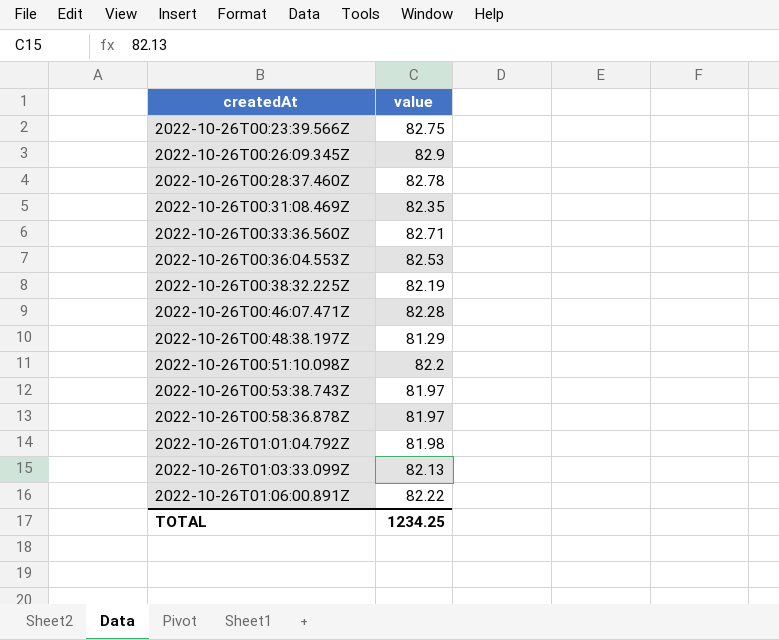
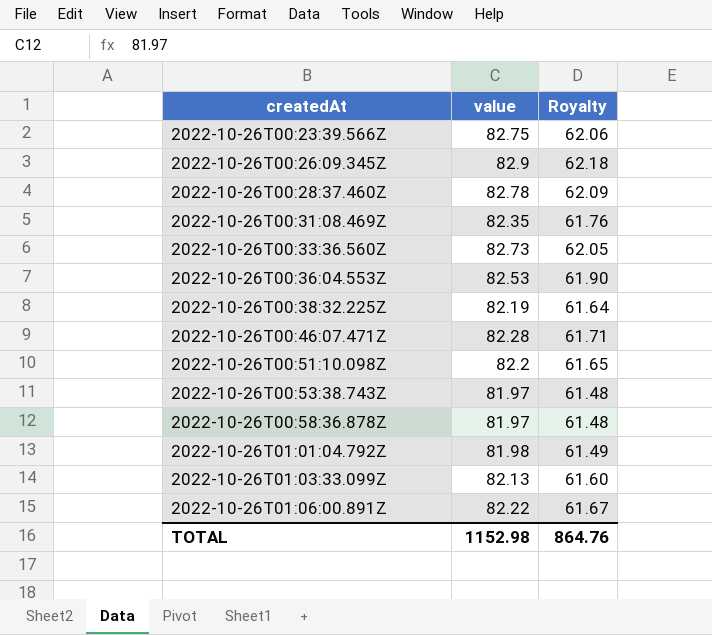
column Royalty | formula: none -> [value] * 0.75
row 2022-10-26T00:48:38.197Z: 81.29 -> none
2022-10-26T00:33:36.560Z | value: 82.71 -> 82.73
TOTAL | value: 1234.25 -> 1152.98

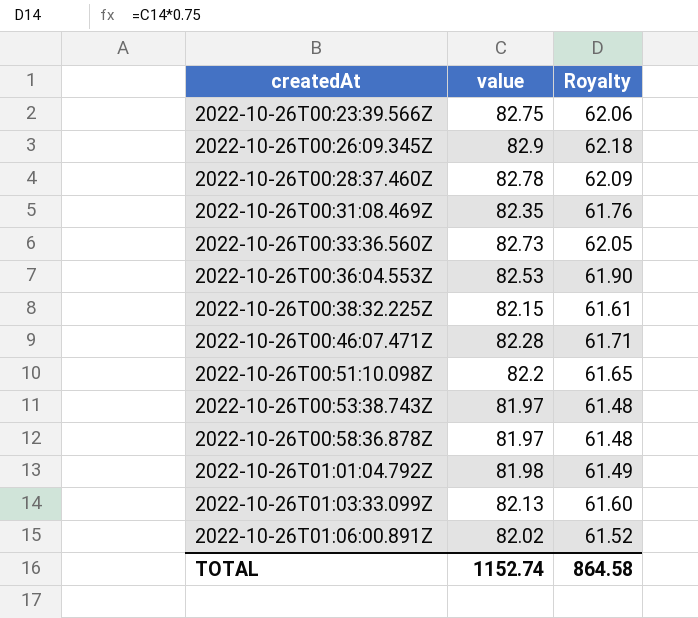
2022-10-26T00:38:32.225Z | value: 82.19 -> 82.15
2022-10-26T00:38:32.225Z | Royalty: 61.64 -> 61.61
2022-10-26T01:06:00.891Z | value: 82.22 -> 82.02
2022-10-26T01:06:00.891Z | Royalty: 61.67 -> 61.52
TOTAL | value: 1152.98 -> 1152.74
TOTAL | Royalty: 864.76 -> 864.58

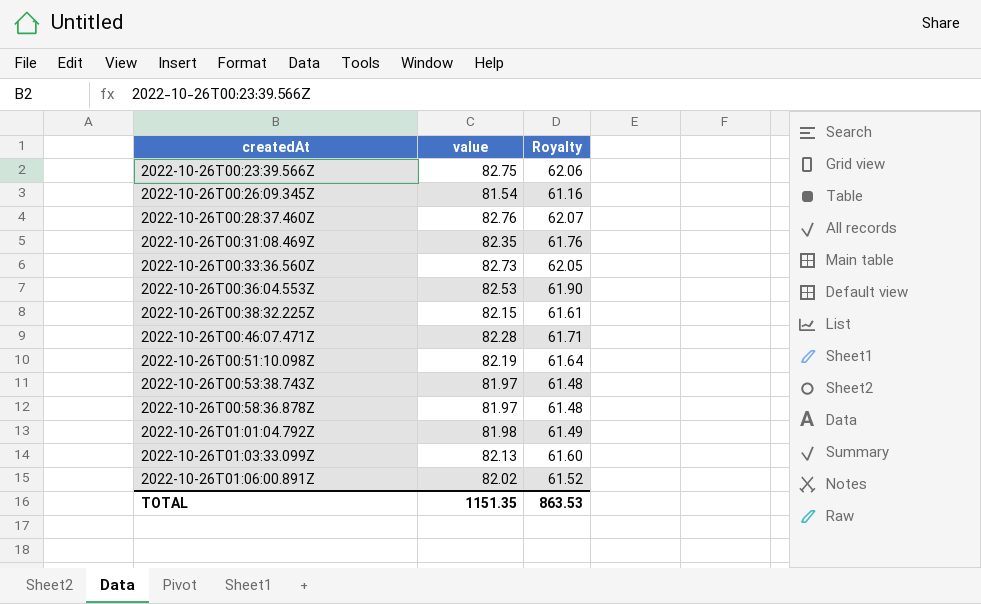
2022-10-26T00:26:09.345Z | value: 82.9 -> 81.54
2022-10-26T00:26:09.345Z | Royalty: 62.18 -> 61.16
2022-10-26T00:28:37.460Z | value: 82.78 -> 82.76
2022-10-26T00:28:37.460Z | Royalty: 62.09 -> 62.07
2022-10-26T00:51:10.098Z | value: 82.2 -> 82.19
2022-10-26T00:51:10.098Z | Royalty: 61.65 -> 61.64
TOTAL | value: 1152.74 -> 1151.35
TOTAL | Royalty: 864.58 -> 863.53

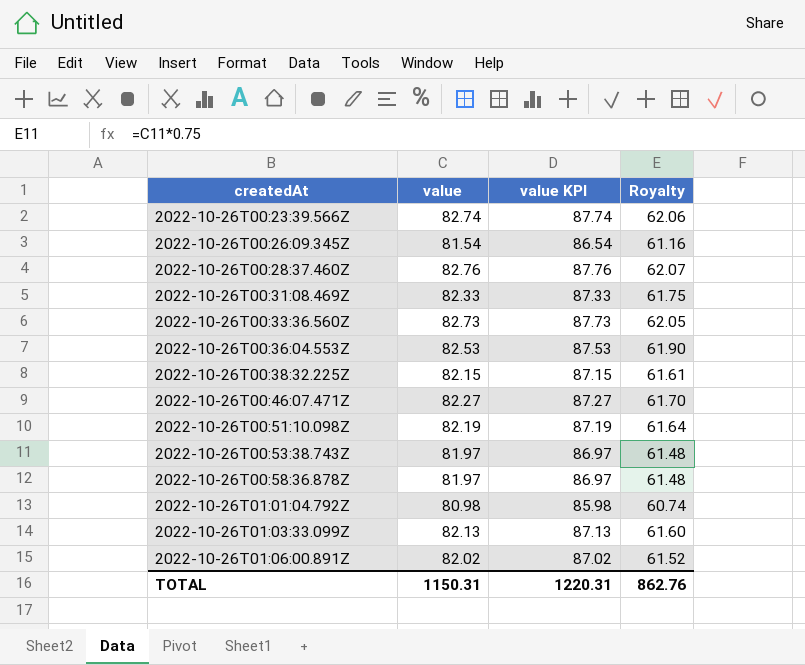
column value KPI | formula: none -> [value] + 5
2022-10-26T00:23:39.566Z | value: 82.75 -> 82.74
2022-10-26T00:31:08.469Z | value: 82.35 -> 82.33
2022-10-26T00:31:08.469Z | Royalty: 61.76 -> 61.75
2022-10-26T00:46:07.471Z | value: 82.28 -> 82.27
2022-10-26T00:46:07.471Z | Royalty: 61.71 -> 61.70
2022-10-26T01:01:04.792Z | value: 81.98 -> 80.98
2022-10-26T01:01:04.792Z | Royalty: 61.49 -> 60.74
TOTAL | value: 1151.35 -> 1150.31
TOTAL | Royalty: 863.53 -> 862.76

